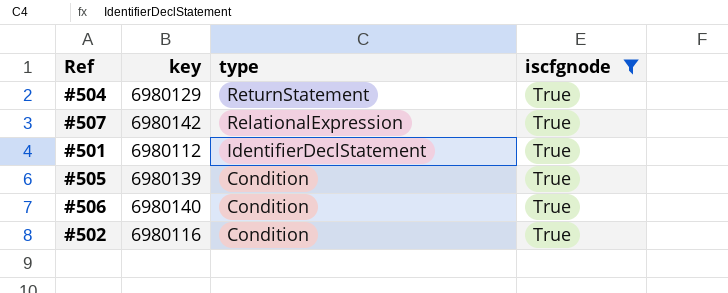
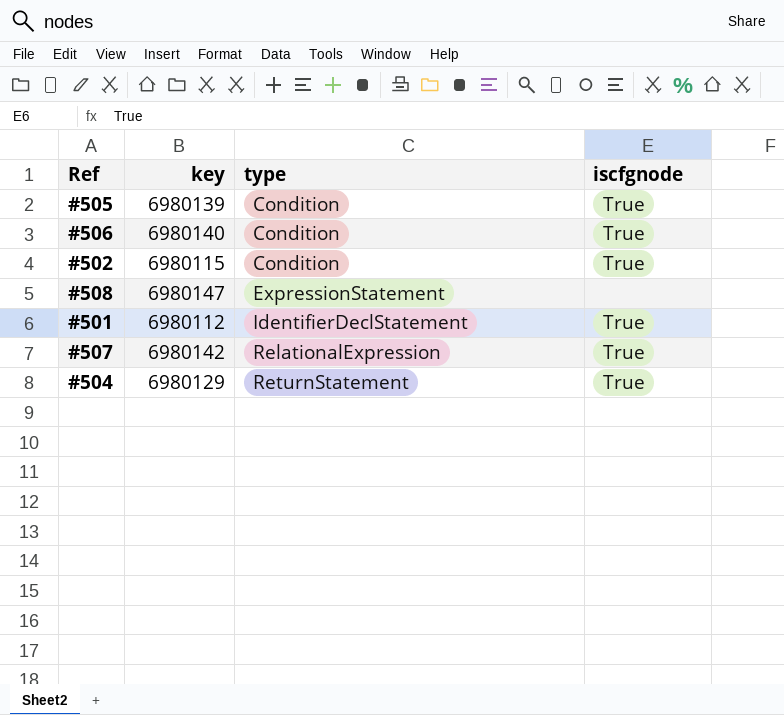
filter: iscfgnode = True -> none
row order: type descending -> type ascending
#502 | key: 6980116 -> 6980115

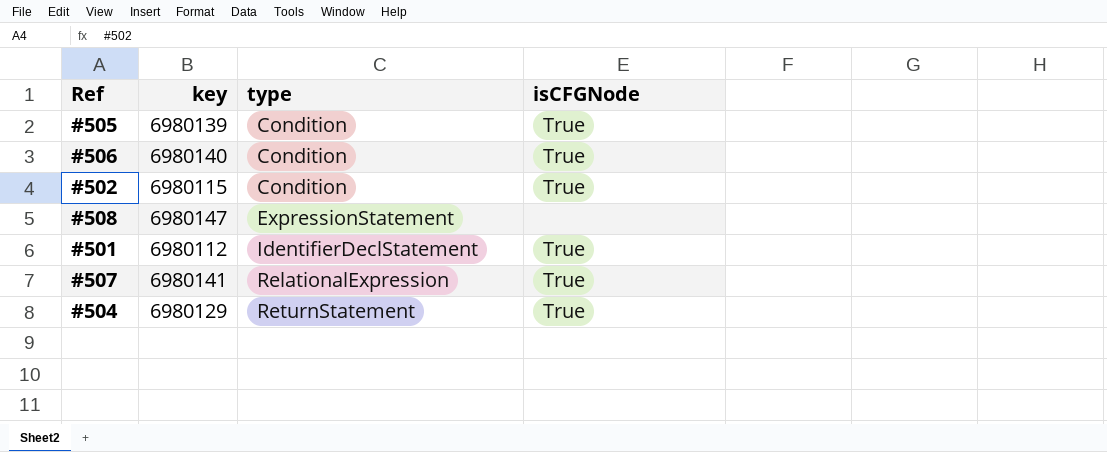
column name: iscfgnode -> isCFGNode
#507 | key: 6980142 -> 6980141

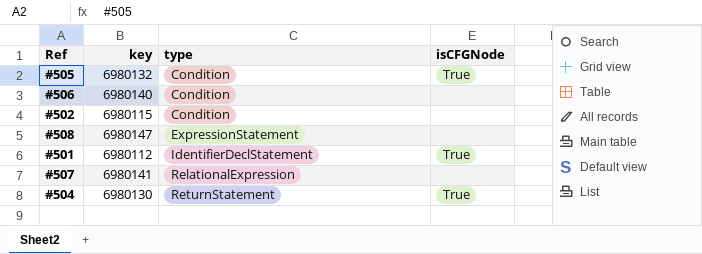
#505 | key: 6980139 -> 6980132
#506 | isCFGNode: True -> none
#502 | isCFGNode: True -> none
#507 | isCFGNode: True -> none
#504 | key: 6980129 -> 6980130

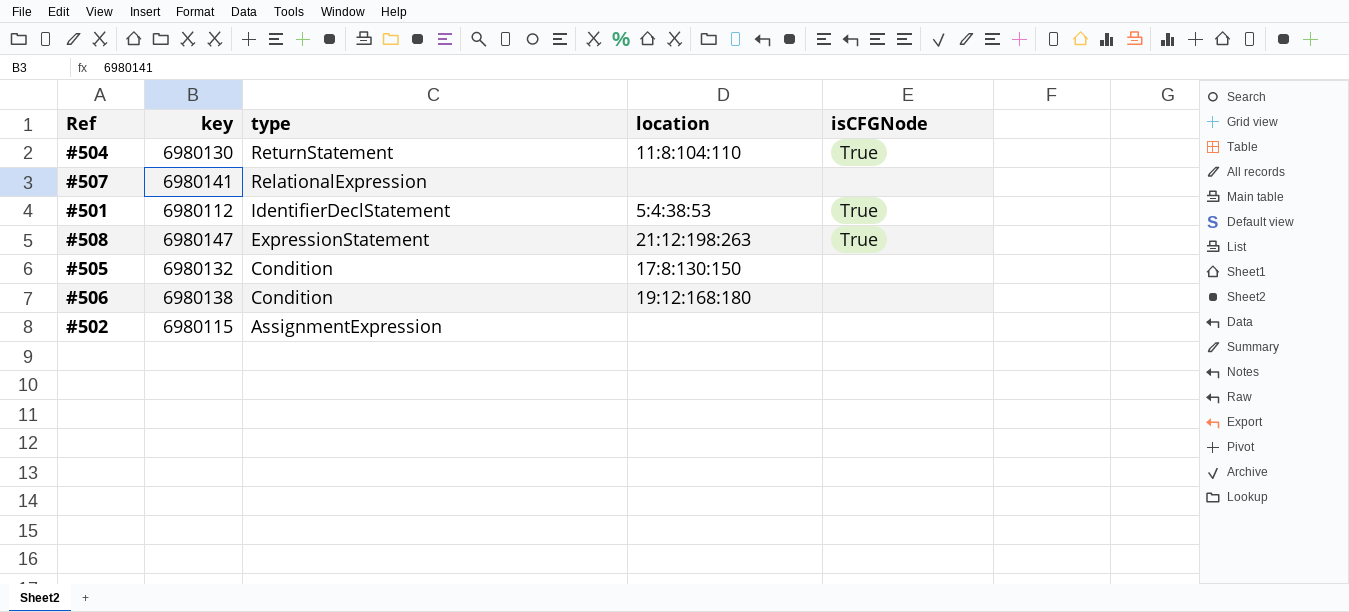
row order: type ascending -> type descending
column location | position: none -> 4
#508 | isCFGNode: none -> True
#505 | isCFGNode: True -> none
#506 | key: 6980140 -> 6980138
#502 | type: Condition -> AssignmentExpression

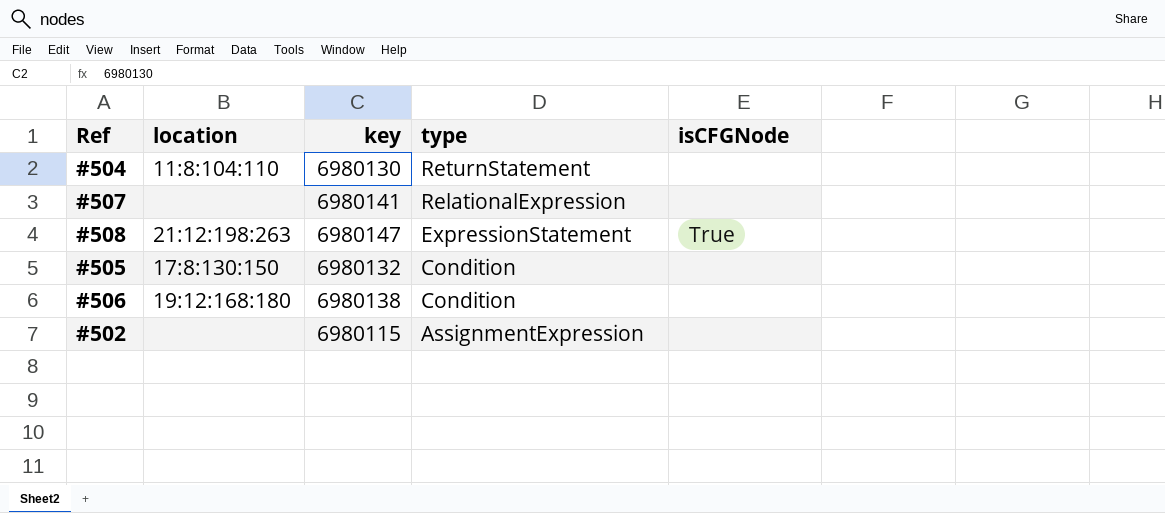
column location | position: 4 -> 2
row #501: 6980112 | IdentifierDeclStatement | 5:4:38:53 | True -> none
#504 | isCFGNode: True -> none

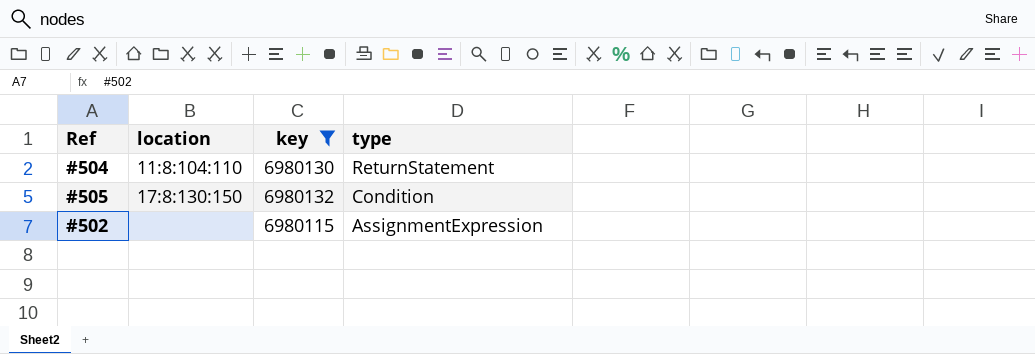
filter: none -> key <= 6980132
column isCFGNode | position: 5 -> none

